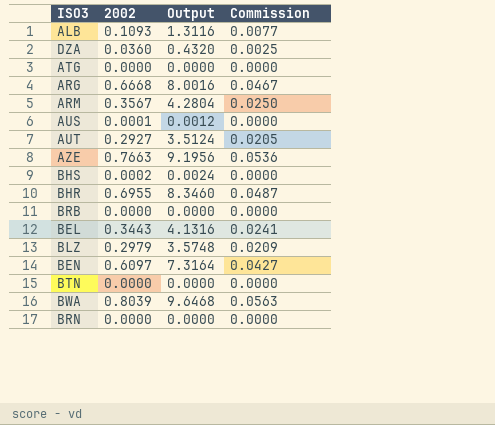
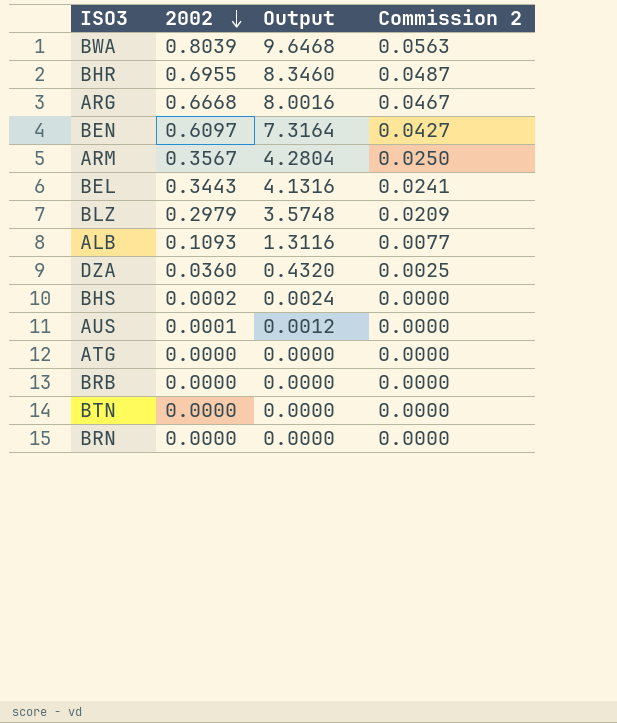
row order: none -> 2002 descending
column name: Commission -> Commission 2
row AUT: 0.2927 | 3.5124 | 0.0205 -> none
row AZE: 0.7663 | 9.1956 | 0.0536 -> none

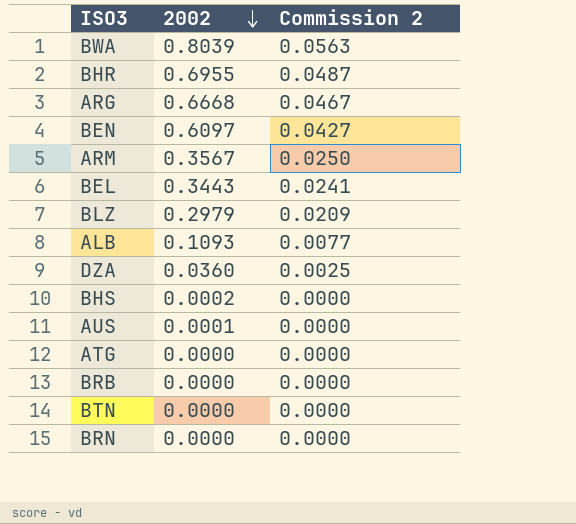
column Output | formula: [2002] * 12 -> none

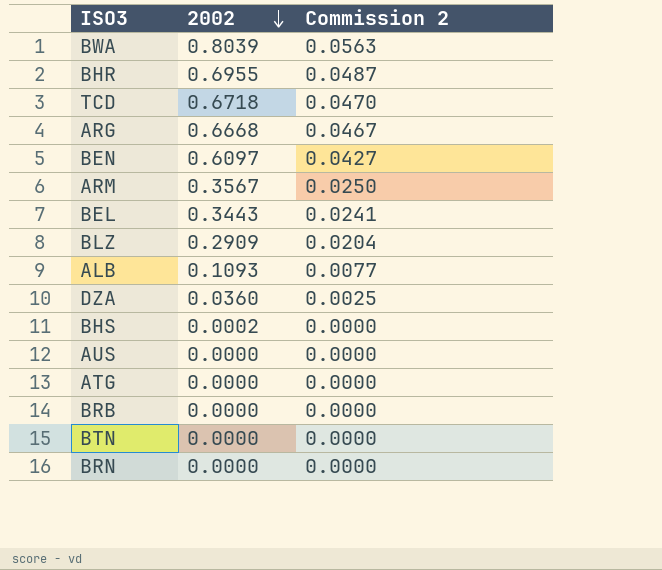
row TCD: none -> 0.6718 | 0.0470
BLZ | 2002: 0.2979 -> 0.2909
BLZ | Commission 2: 0.0209 -> 0.0204
AUS | 2002: 0.0001 -> 0.0000

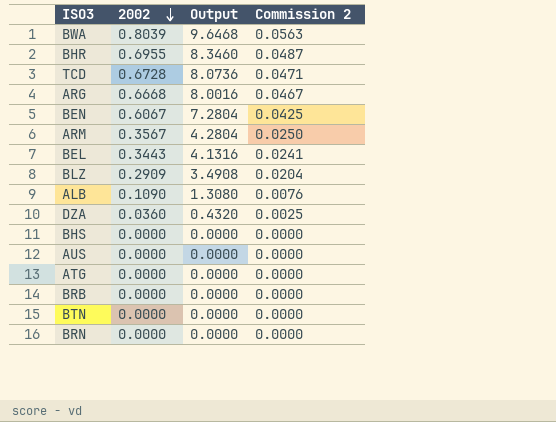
column Output | formula: none -> [2002] * 12
TCD | 2002: 0.6718 -> 0.6728
TCD | Commission 2: 0.0470 -> 0.0471
BEN | 2002: 0.6097 -> 0.6067
BEN | Commission 2: 0.0427 -> 0.0425
ALB | 2002: 0.1093 -> 0.1090
ALB | Commission 2: 0.0077 -> 0.0076
BHS | 2002: 0.0002 -> 0.0000

